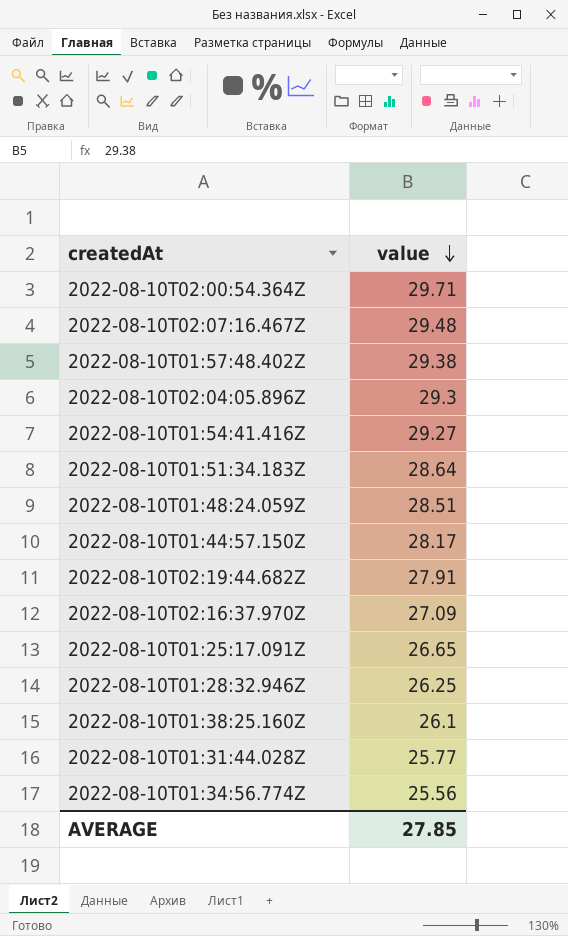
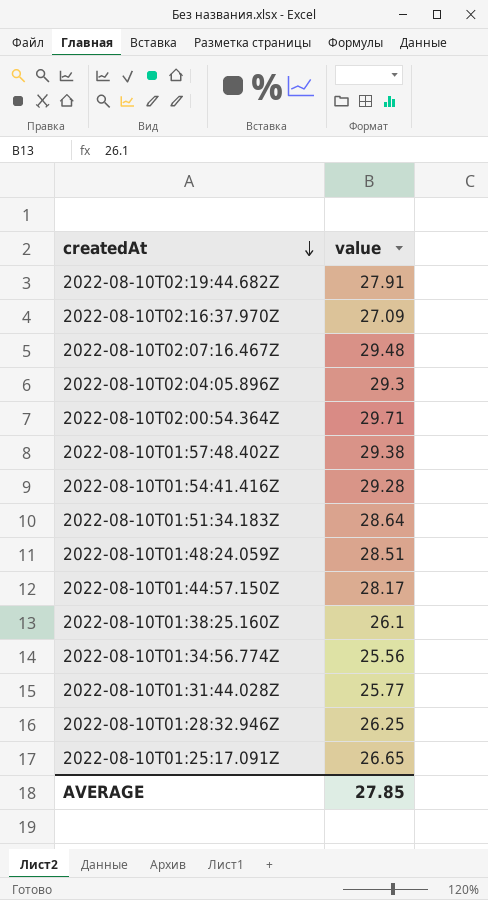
row order: value descending -> createdAt descending
2022-08-10T01:54:41.416Z | value: 29.27 -> 29.28

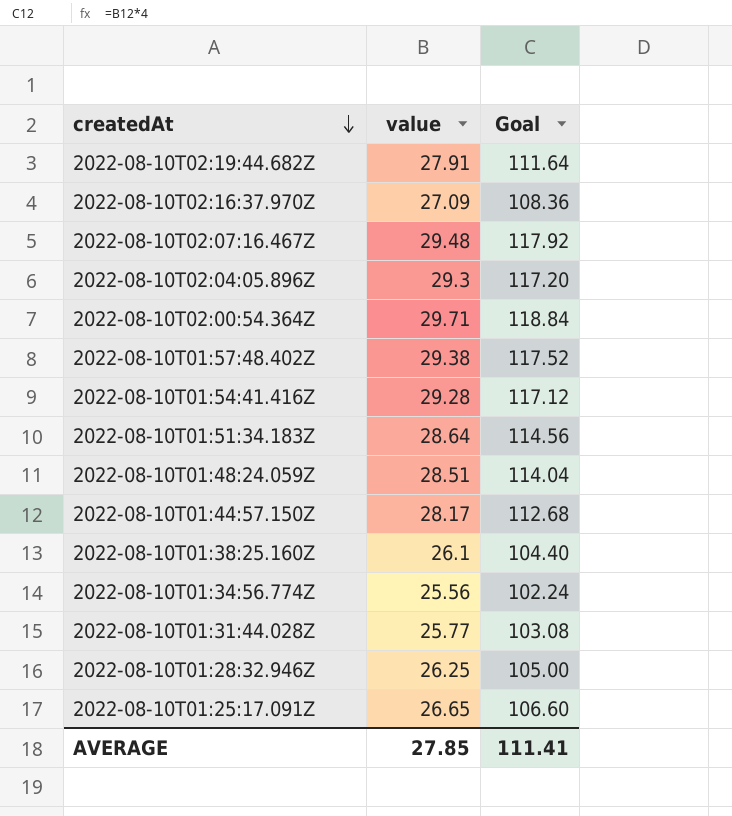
column Goal | formula: none -> [value] * 4

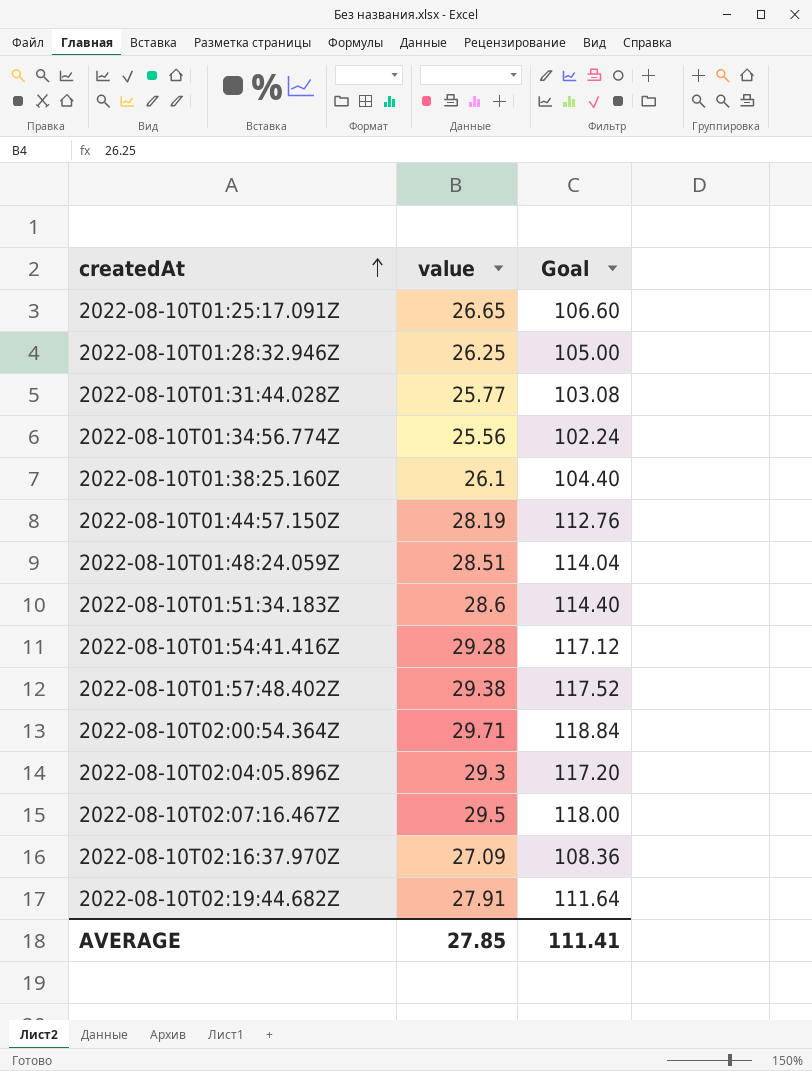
row order: createdAt descending -> createdAt ascending
2022-08-10T01:44:57.150Z | value: 28.17 -> 28.19
2022-08-10T01:44:57.150Z | Goal: 112.68 -> 112.76
2022-08-10T01:51:34.183Z | value: 28.64 -> 28.6
2022-08-10T01:51:34.183Z | Goal: 114.56 -> 114.40
2022-08-10T02:07:16.467Z | value: 29.48 -> 29.5
2022-08-10T02:07:16.467Z | Goal: 117.92 -> 118.00

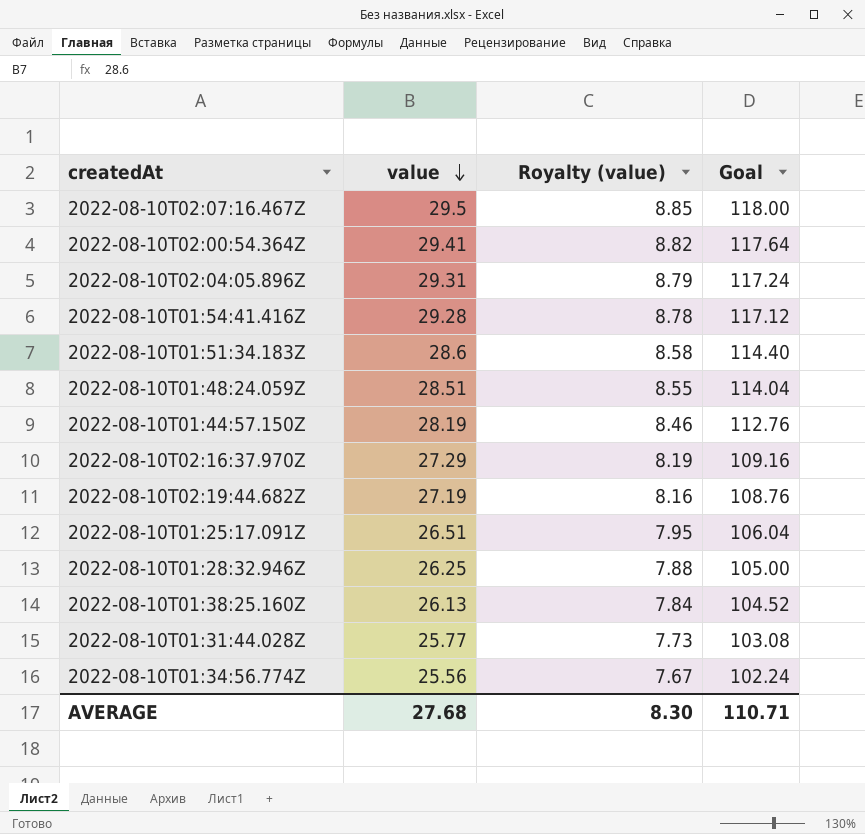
row order: createdAt ascending -> value descending
column Royalty (value) | formula: none -> [value] * 0.3
row 2022-08-10T01:57:48.402Z: 29.38 | 117.52 -> none
2022-08-10T02:00:54.364Z | value: 29.71 -> 29.41
2022-08-10T02:00:54.364Z | Goal: 118.84 -> 117.64
2022-08-10T02:04:05.896Z | value: 29.3 -> 29.31
2022-08-10T02:04:05.896Z | Goal: 117.20 -> 117.24
2022-08-10T02:16:37.970Z | value: 27.09 -> 27.29
2022-08-10T02:16:37.970Z | Goal: 108.36 -> 109.16
2022-08-10T02:19:44.682Z | value: 27.91 -> 27.19
2022-08-10T02:19:44.682Z | Goal: 111.64 -> 108.76
2022-08-10T01:25:17.091Z | value: 26.65 -> 26.51
2022-08-10T01:25:17.091Z | Goal: 106.60 -> 106.04
2022-08-10T01:38:25.160Z | value: 26.1 -> 26.13
2022-08-10T01:38:25.160Z | Goal: 104.40 -> 104.52
AVERAGE | value: 27.85 -> 27.68
AVERAGE | Goal: 111.41 -> 110.71

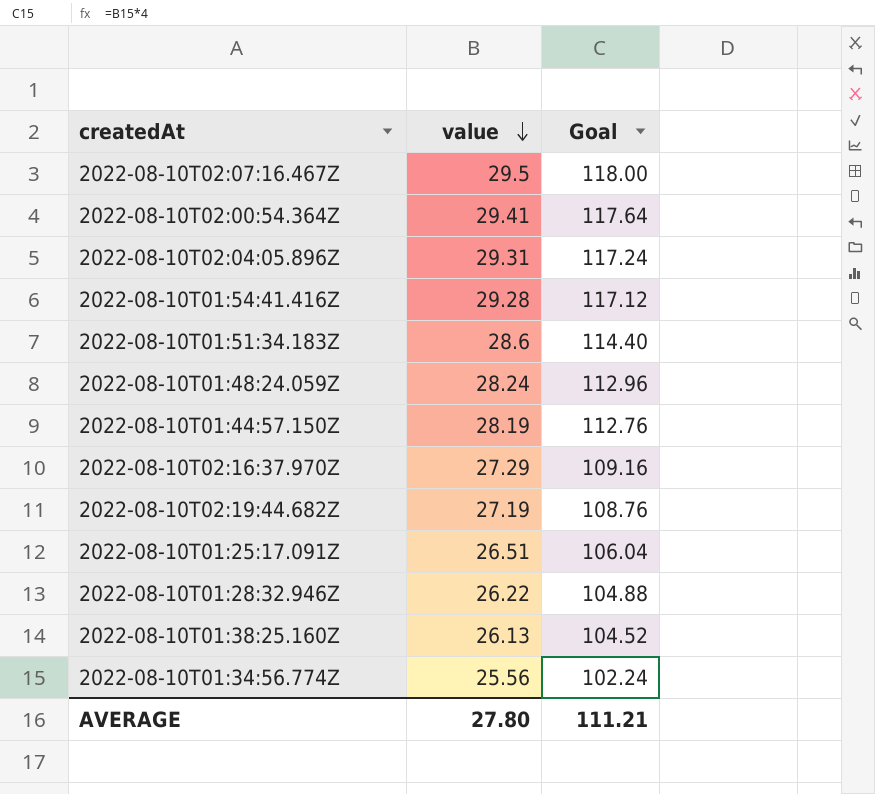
column Royalty (value) | formula: [value] * 0.3 -> none
row 2022-08-10T01:31:44.028Z: 25.77 | 7.73 | 103.08 -> none
2022-08-10T01:48:24.059Z | value: 28.51 -> 28.24
2022-08-10T01:48:24.059Z | Goal: 114.04 -> 112.96
2022-08-10T01:28:32.946Z | value: 26.25 -> 26.22
2022-08-10T01:28:32.946Z | Goal: 105.00 -> 104.88
AVERAGE | value: 27.68 -> 27.80
AVERAGE | Goal: 110.71 -> 111.21

